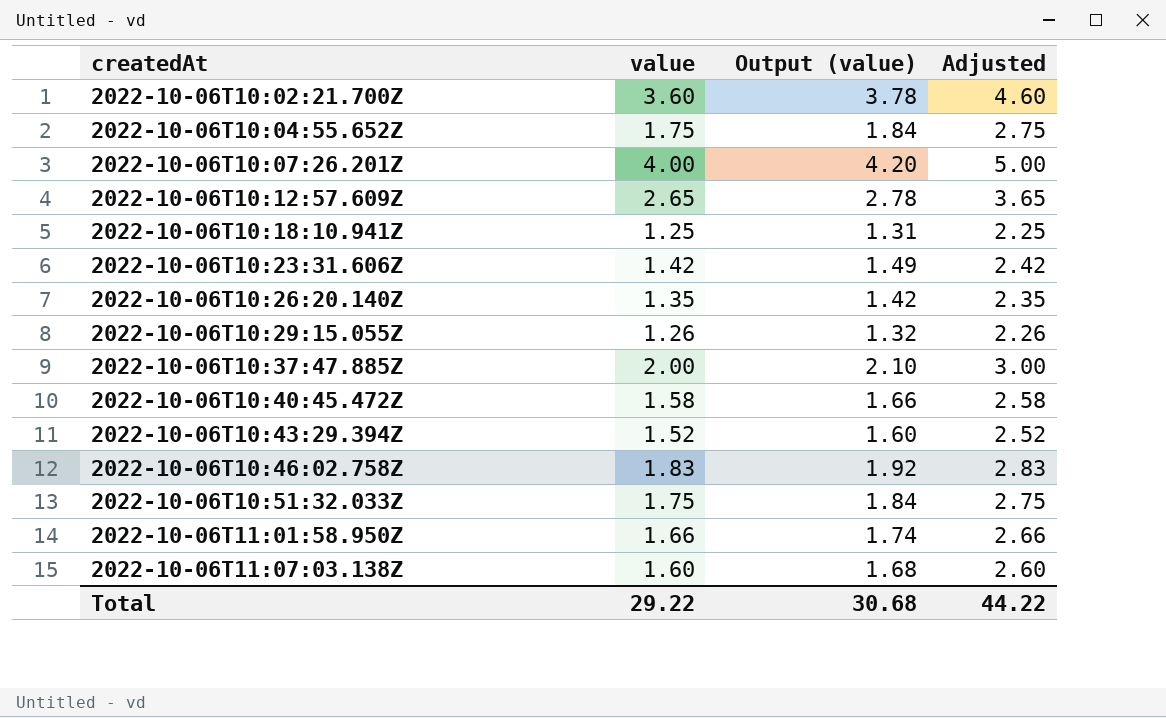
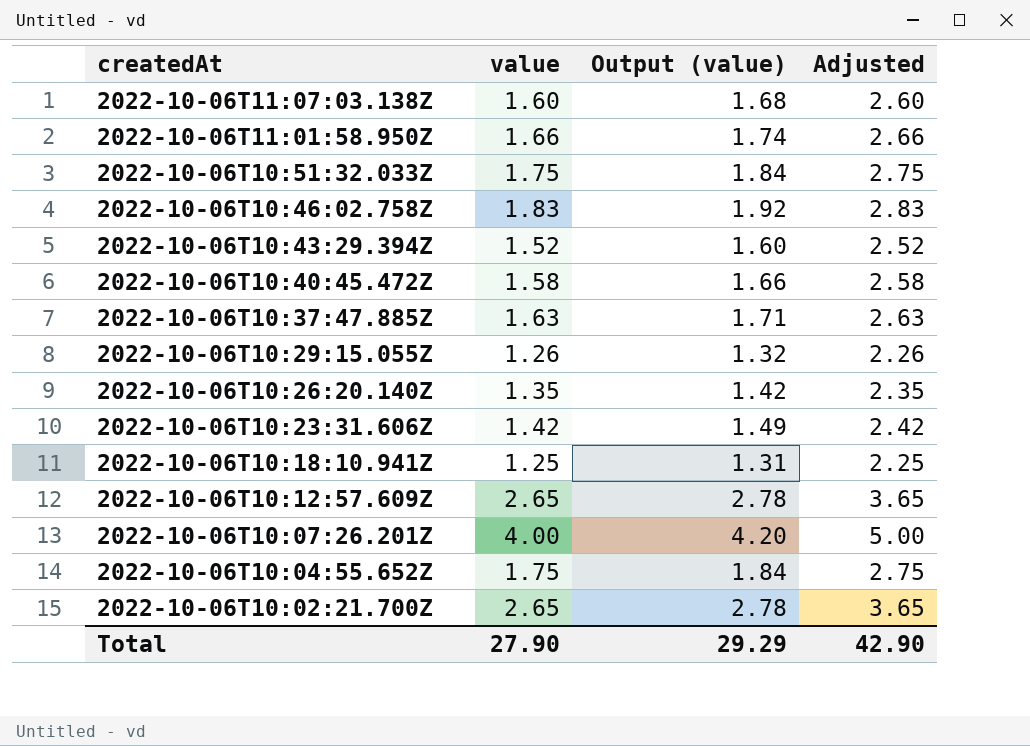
row order: createdAt ascending -> createdAt descending
2022-10-06T10:37:47.885Z | value: 2.00 -> 1.63
2022-10-06T10:37:47.885Z | Output (value): 2.10 -> 1.71
2022-10-06T10:37:47.885Z | Adjusted: 3.00 -> 2.63
2022-10-06T10:02:21.700Z | value: 3.60 -> 2.65
2022-10-06T10:02:21.700Z | Output (value): 3.78 -> 2.78
2022-10-06T10:02:21.700Z | Adjusted: 4.60 -> 3.65
Total | value: 29.22 -> 27.90
Total | Output (value): 30.68 -> 29.29
Total | Adjusted: 44.22 -> 42.90

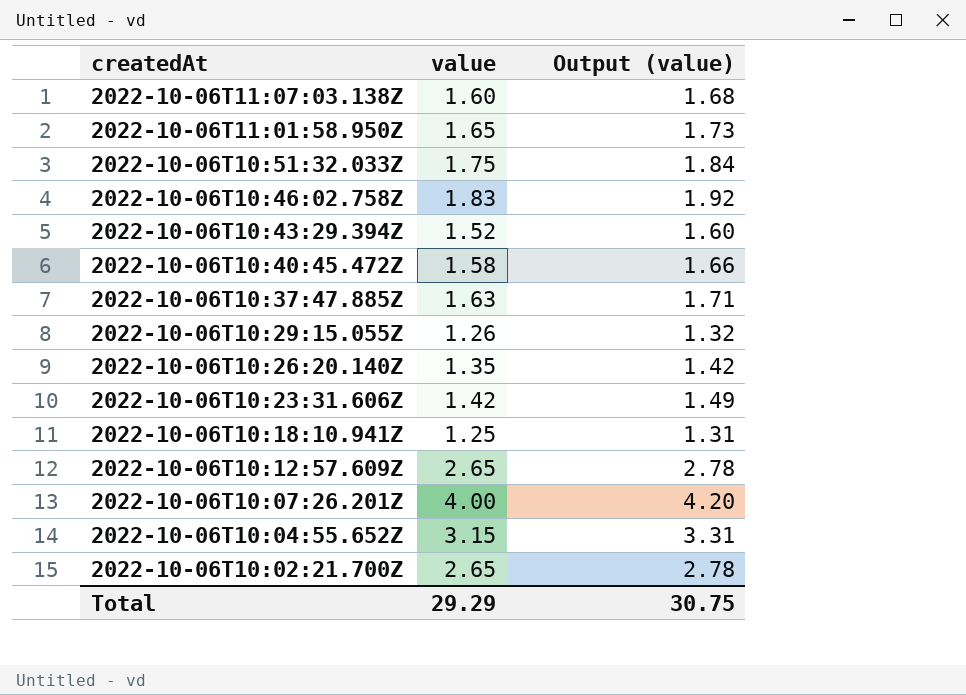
column Adjusted | formula: [value] + 1 -> none
2022-10-06T11:01:58.950Z | value: 1.66 -> 1.65
2022-10-06T11:01:58.950Z | Output (value): 1.74 -> 1.73
2022-10-06T10:04:55.652Z | value: 1.75 -> 3.15
2022-10-06T10:04:55.652Z | Output (value): 1.84 -> 3.31
Total | value: 27.90 -> 29.29
Total | Output (value): 29.29 -> 30.75

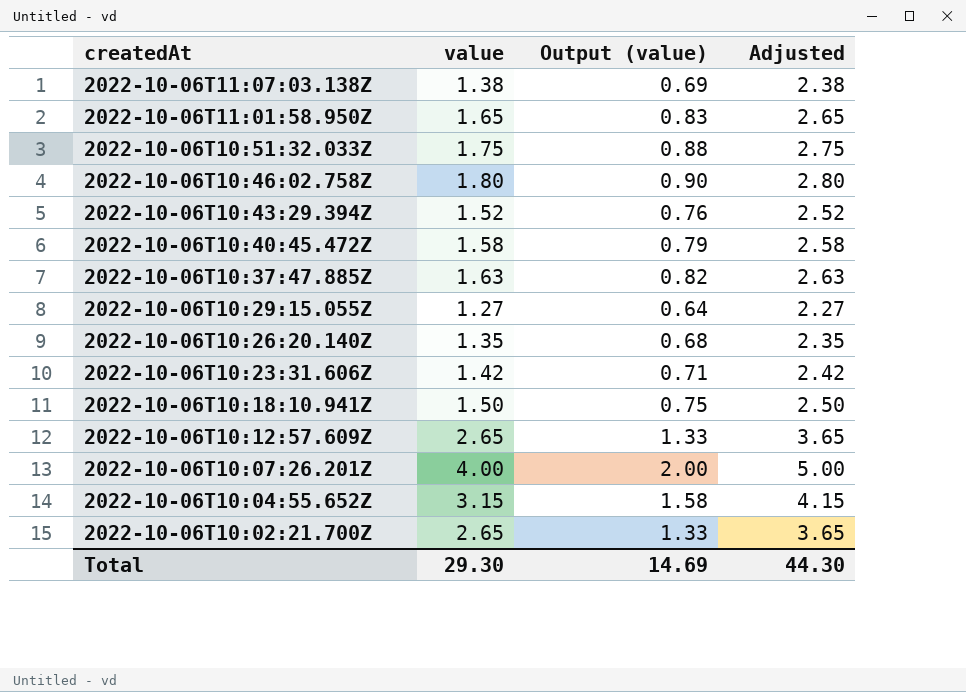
column Output (value) | formula: [value] * 1.05 -> [value] * 0.5
column Adjusted | formula: none -> [value] + 1
2022-10-06T11:07:03.138Z | value: 1.60 -> 1.38
2022-10-06T10:46:02.758Z | value: 1.83 -> 1.80
2022-10-06T10:29:15.055Z | value: 1.26 -> 1.27
2022-10-06T10:18:10.941Z | value: 1.25 -> 1.50
Total | value: 29.29 -> 29.30
Total | Output (value): 30.75 -> 14.69

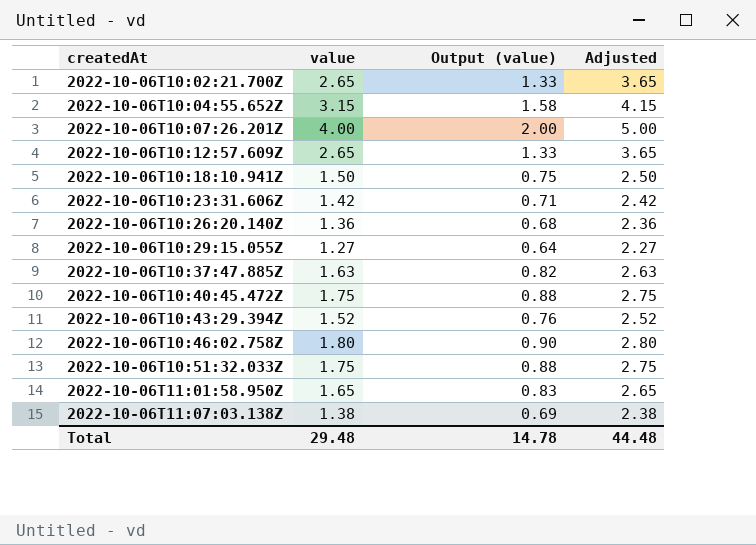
row order: createdAt descending -> createdAt ascending
2022-10-06T10:26:20.140Z | value: 1.35 -> 1.36
2022-10-06T10:26:20.140Z | Adjusted: 2.35 -> 2.36
2022-10-06T10:40:45.472Z | value: 1.58 -> 1.75
2022-10-06T10:40:45.472Z | Output (value): 0.79 -> 0.88
2022-10-06T10:40:45.472Z | Adjusted: 2.58 -> 2.75
Total | value: 29.30 -> 29.48
Total | Output (value): 14.69 -> 14.78
Total | Adjusted: 44.30 -> 44.48

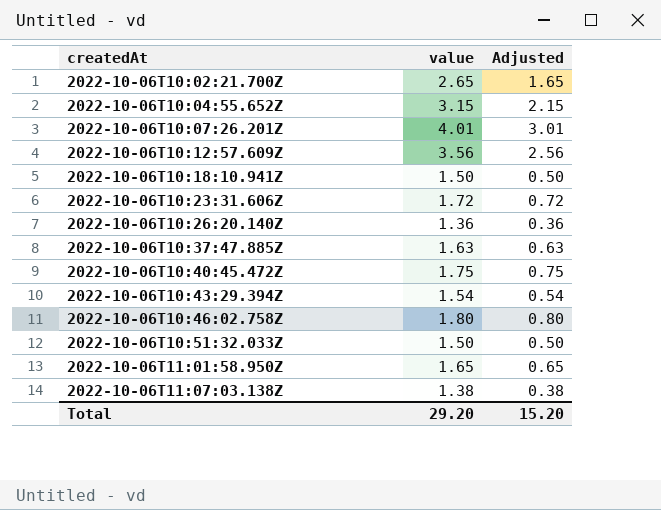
column Output (value) | formula: [value] * 0.5 -> none
column Adjusted | formula: [value] + 1 -> [value] - 1
row 2022-10-06T10:29:15.055Z: 1.27 | 0.64 | 2.27 -> none
2022-10-06T10:07:26.201Z | value: 4.00 -> 4.01
2022-10-06T10:12:57.609Z | value: 2.65 -> 3.56
2022-10-06T10:23:31.606Z | value: 1.42 -> 1.72
2022-10-06T10:43:29.394Z | value: 1.52 -> 1.54
2022-10-06T10:51:32.033Z | value: 1.75 -> 1.50
Total | value: 29.48 -> 29.20
Total | Adjusted: 44.48 -> 15.20

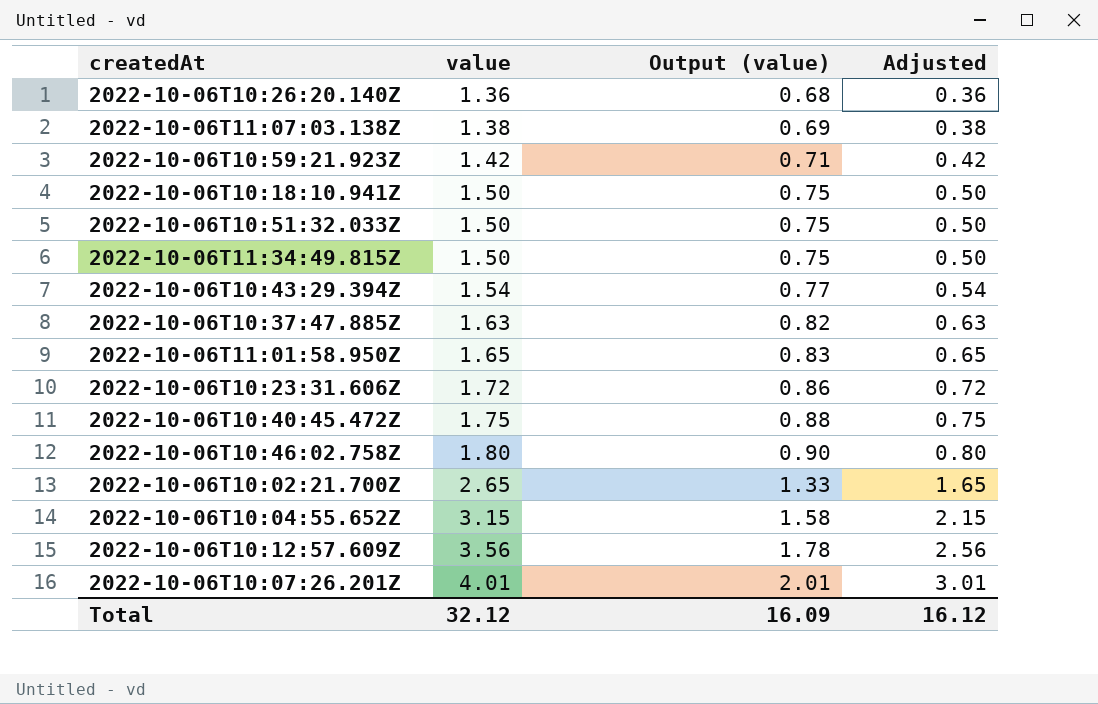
row order: createdAt ascending -> value ascending
column Output (value) | formula: none -> [value] * 0.5
row 2022-10-06T10:59:21.923Z: none -> 1.42 | 0.71 | 0.42
row 2022-10-06T11:34:49.815Z: none -> 1.50 | 0.75 | 0.50
Total | value: 29.20 -> 32.12
Total | Adjusted: 15.20 -> 16.12

